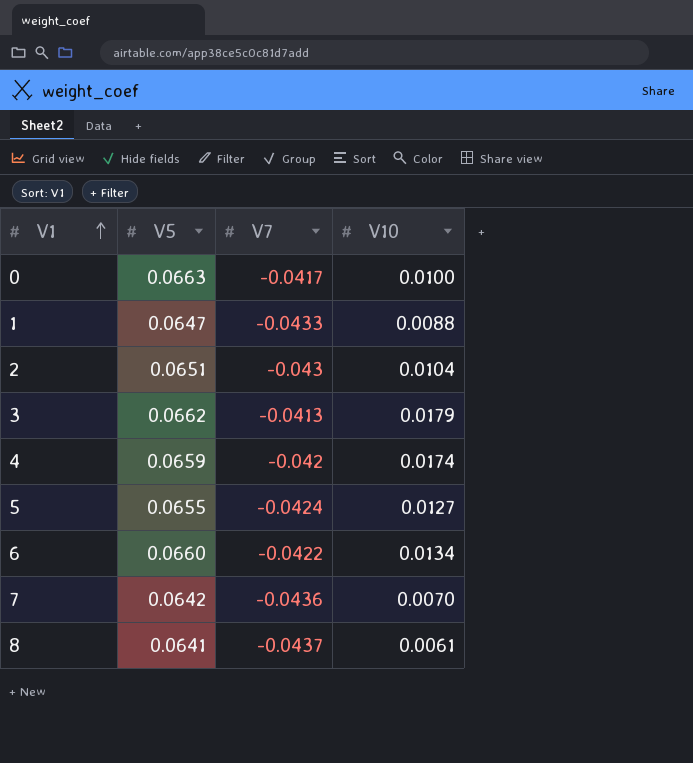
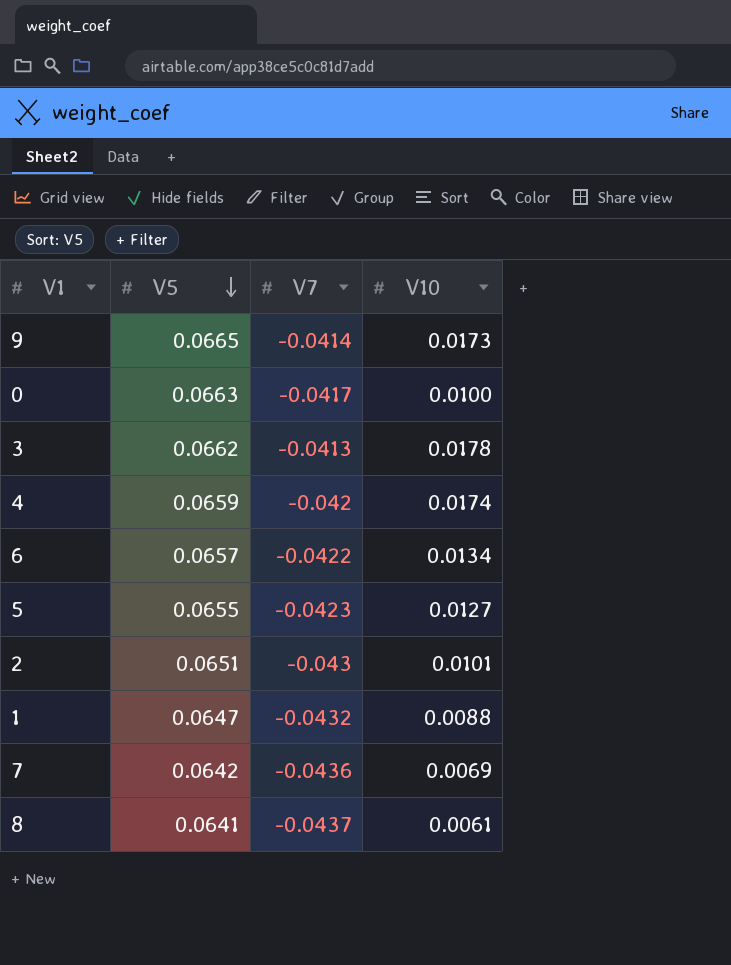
row order: V1 ascending -> V5 descending
row 9: none -> 0.0665 | -0.0414 | 0.0173
3 | V10: 0.0179 -> 0.0178
6 | V5: 0.0660 -> 0.0657
5 | V7: -0.0424 -> -0.0423
2 | V10: 0.0104 -> 0.0101
1 | V7: -0.0433 -> -0.0432
7 | V10: 0.0070 -> 0.0069

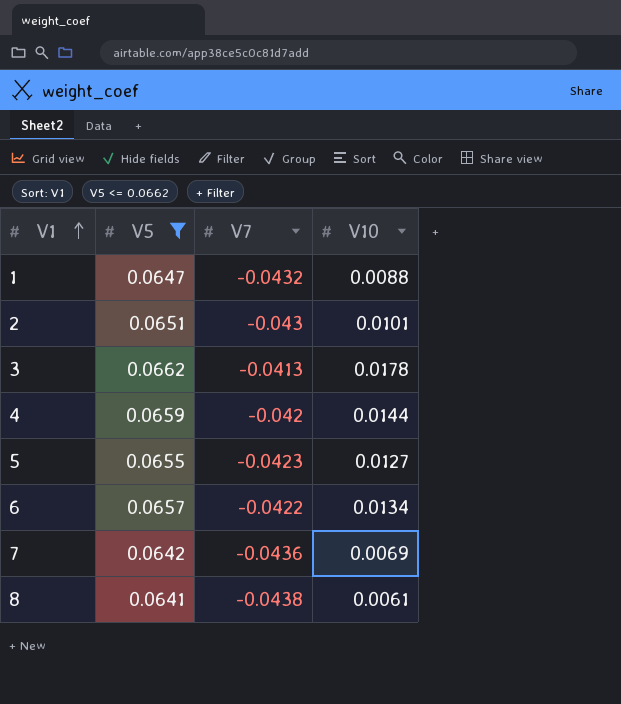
filter: none -> V5 <= 0.0662
row order: V5 descending -> V1 ascending
4 | V10: 0.0174 -> 0.0144
8 | V7: -0.0437 -> -0.0438

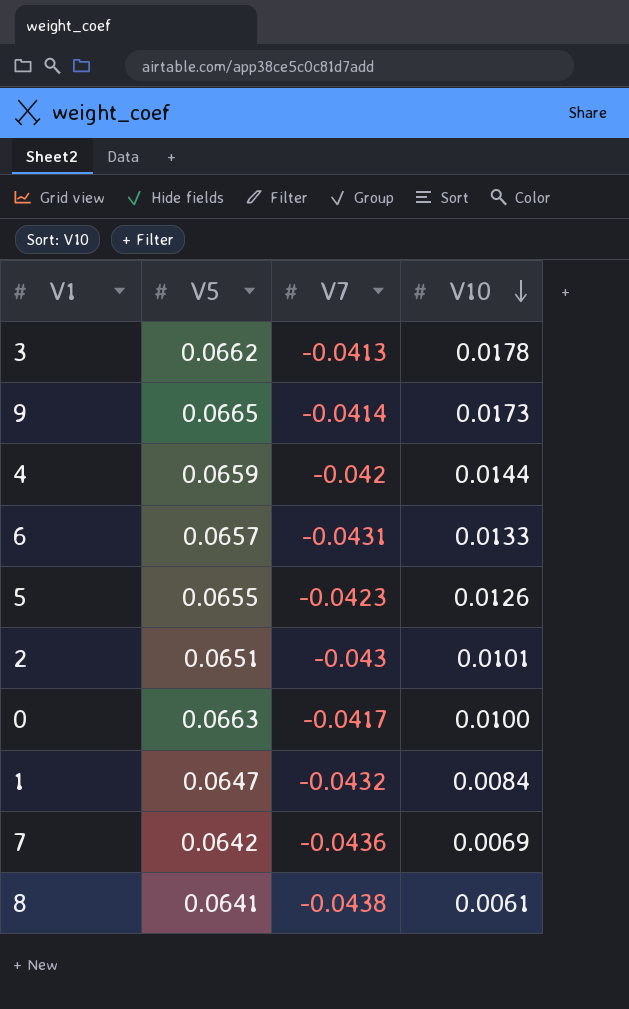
filter: V5 <= 0.0662 -> none
row order: V1 ascending -> V10 descending
6 | V7: -0.0422 -> -0.0431
6 | V10: 0.0134 -> 0.0133
5 | V10: 0.0127 -> 0.0126
1 | V10: 0.0088 -> 0.0084

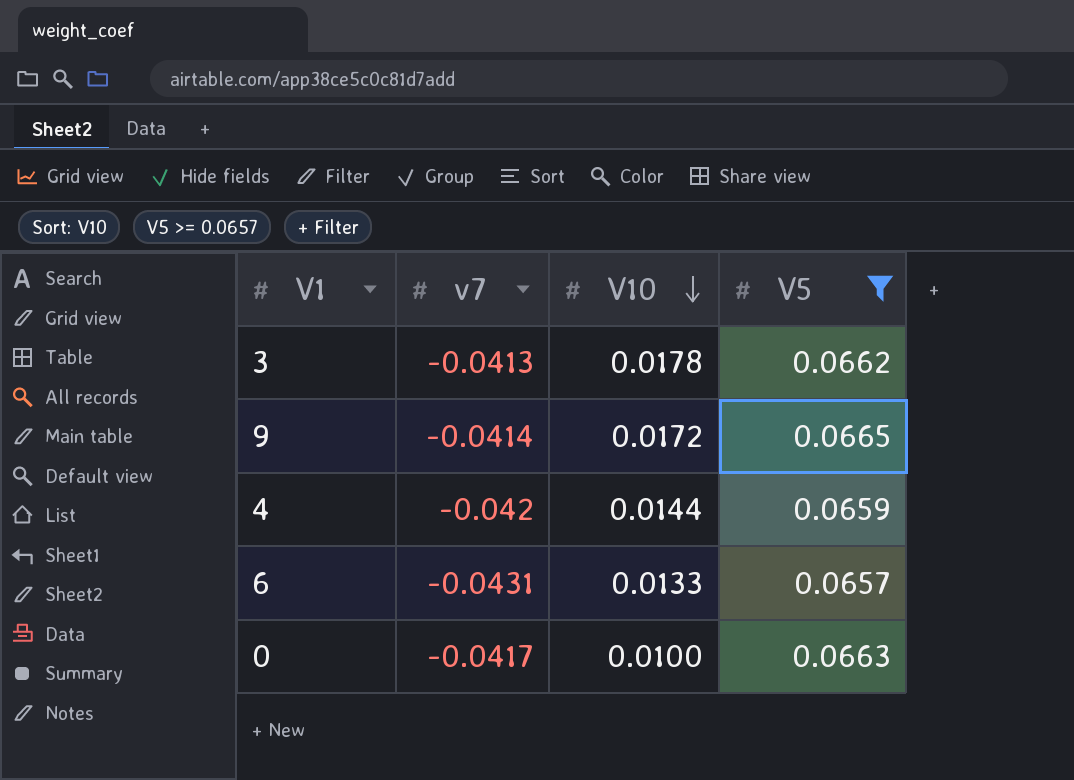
filter: none -> V5 >= 0.0657
column name: V7 -> v7
column V5 | position: 2 -> 4
9 | V10: 0.0173 -> 0.0172

